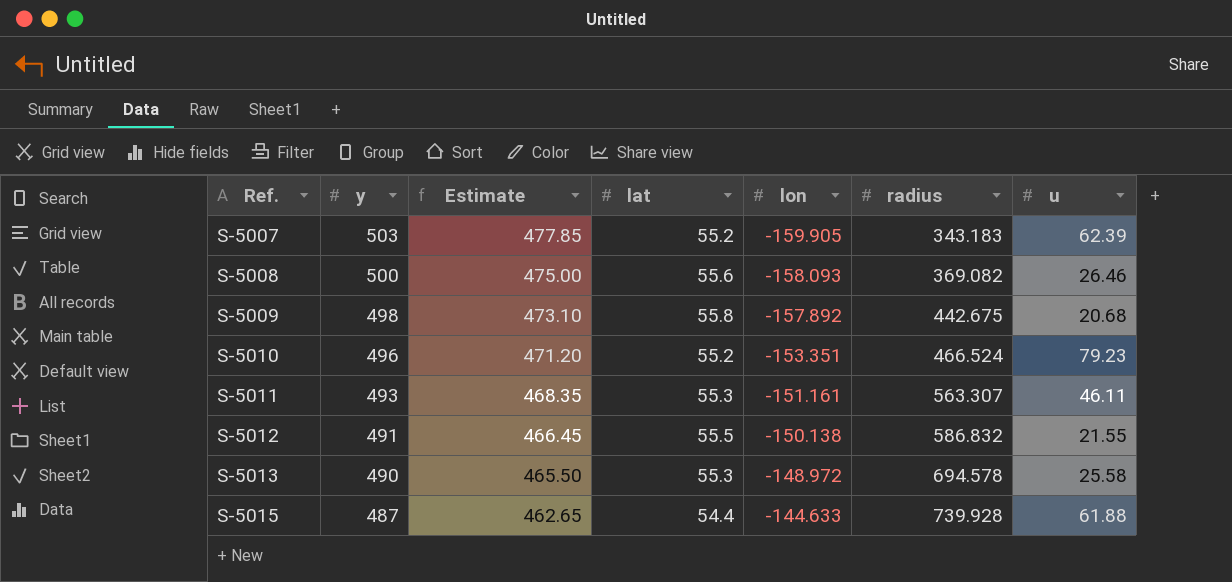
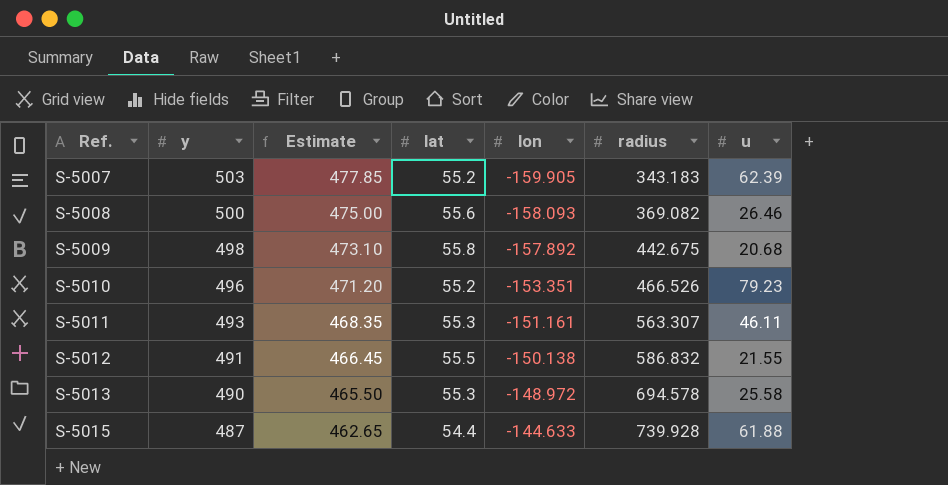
S-5010 | radius: 466.524 -> 466.526

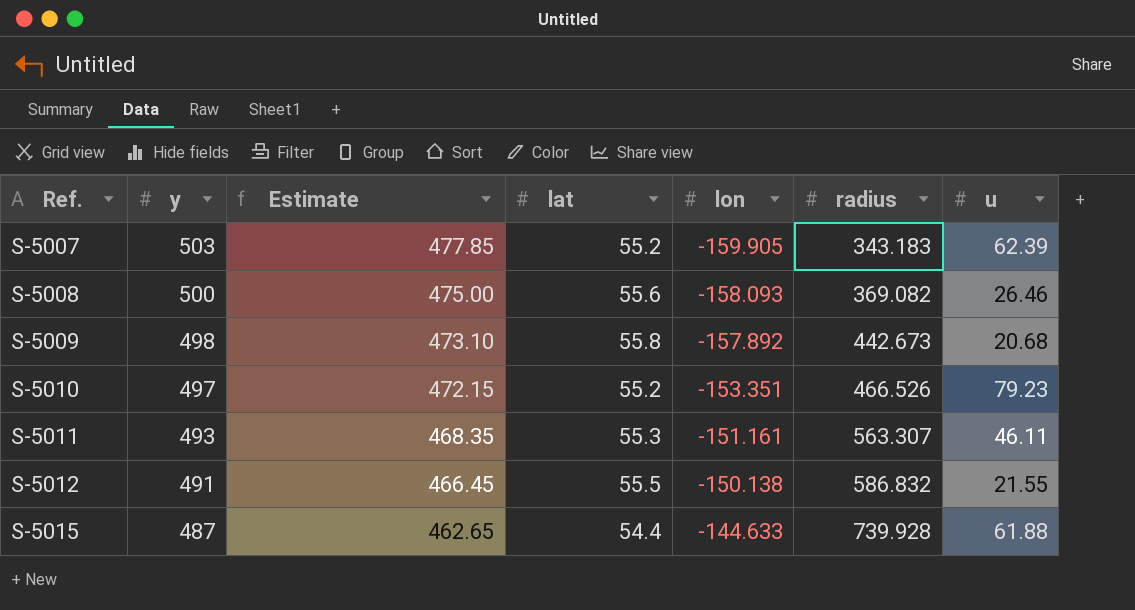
row S-5013: 490 | 465.50 | 55.3 | -148.972 | 694.578 | 25.58 -> none
S-5009 | radius: 442.675 -> 442.673
S-5010 | y: 496 -> 497
S-5010 | Estimate: 471.20 -> 472.15

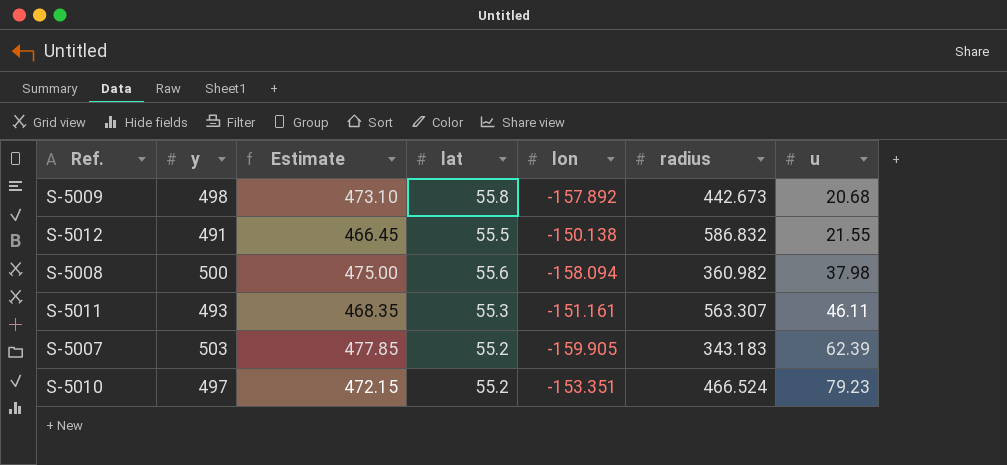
row order: Ref. ascending -> u ascending
row S-5015: 487 | 462.65 | 54.4 | -144.633 | 739.928 | 61.88 -> none
S-5008 | lon: -158.093 -> -158.094
S-5008 | radius: 369.082 -> 360.982
S-5008 | u: 26.46 -> 37.98
S-5010 | radius: 466.526 -> 466.524

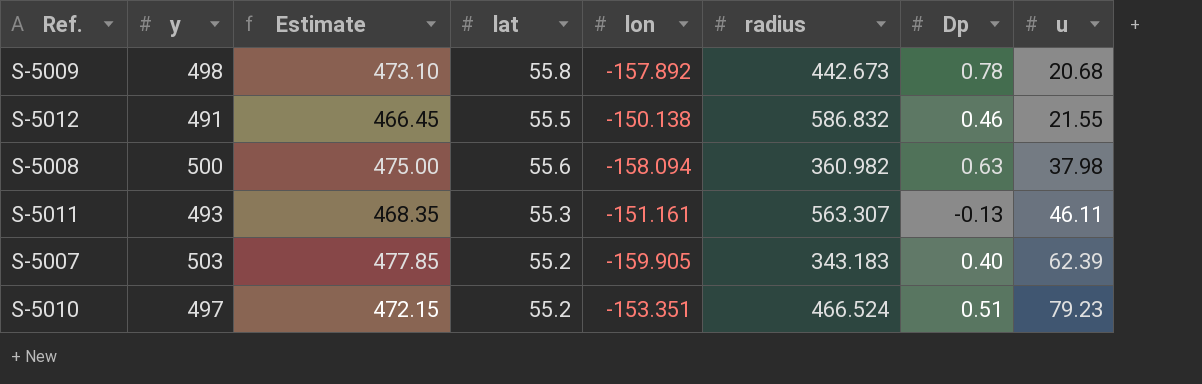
column Dp | position: none -> 7

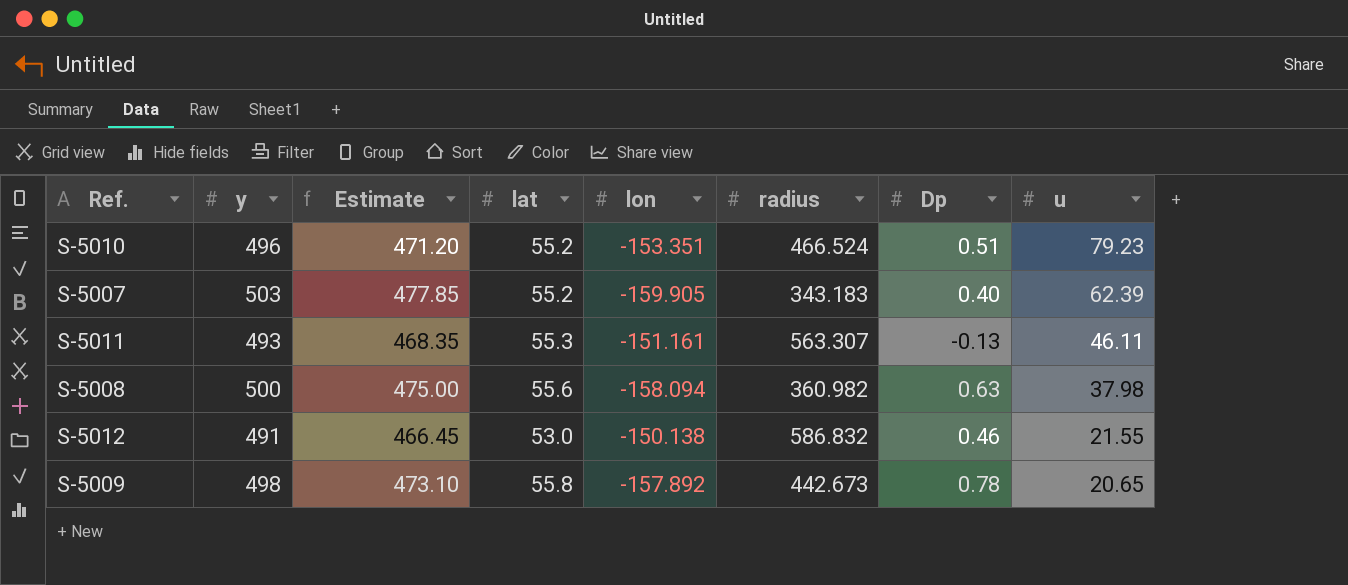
row order: u ascending -> u descending
S-5010 | y: 497 -> 496
S-5010 | Estimate: 472.15 -> 471.20
S-5012 | lat: 55.5 -> 53.0
S-5009 | u: 20.68 -> 20.65

